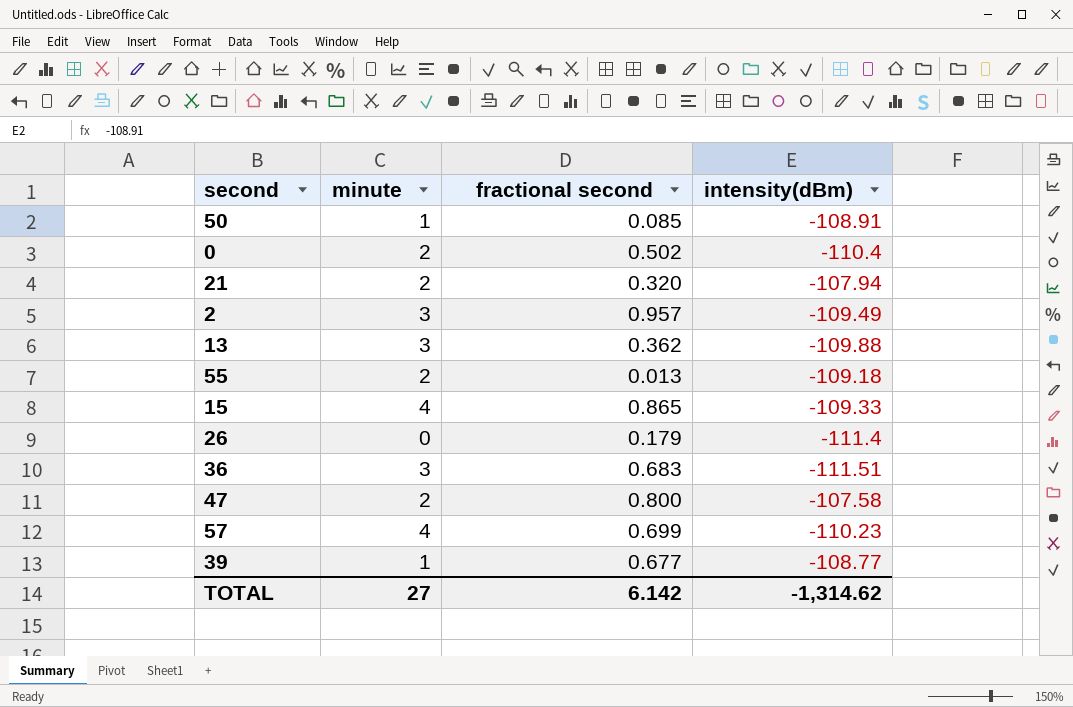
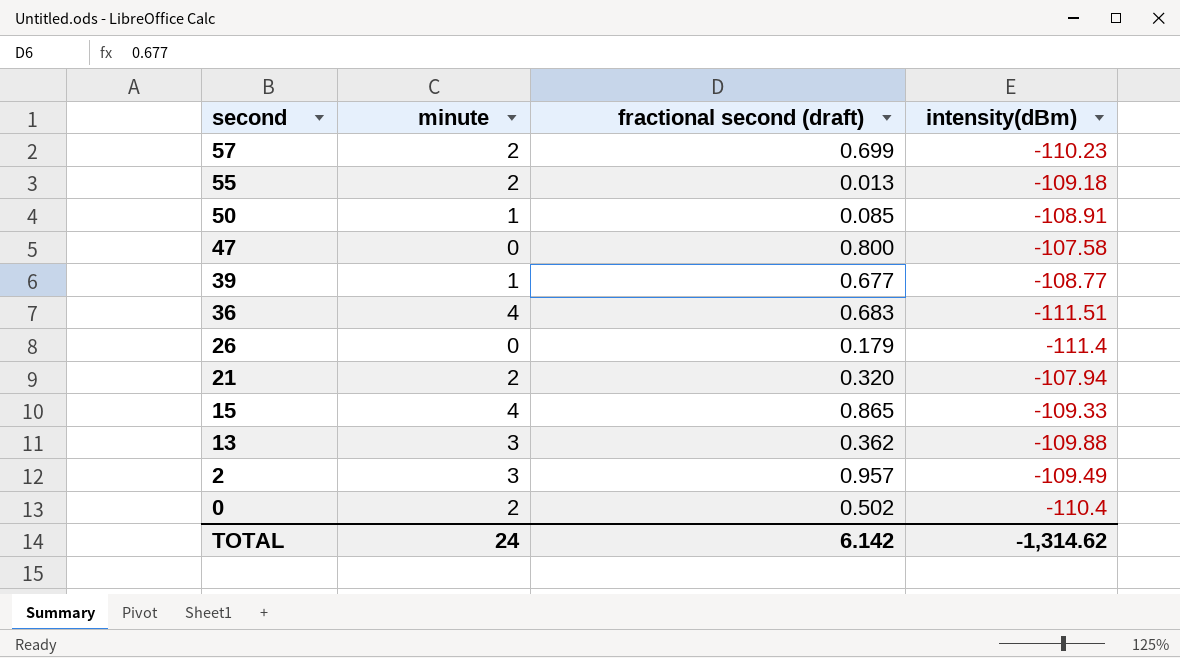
row order: none -> second descending
column name: fractional second -> fractional second (draft)
57 | minute: 4 -> 2
47 | minute: 2 -> 0
36 | minute: 3 -> 4
TOTAL | minute: 27 -> 24

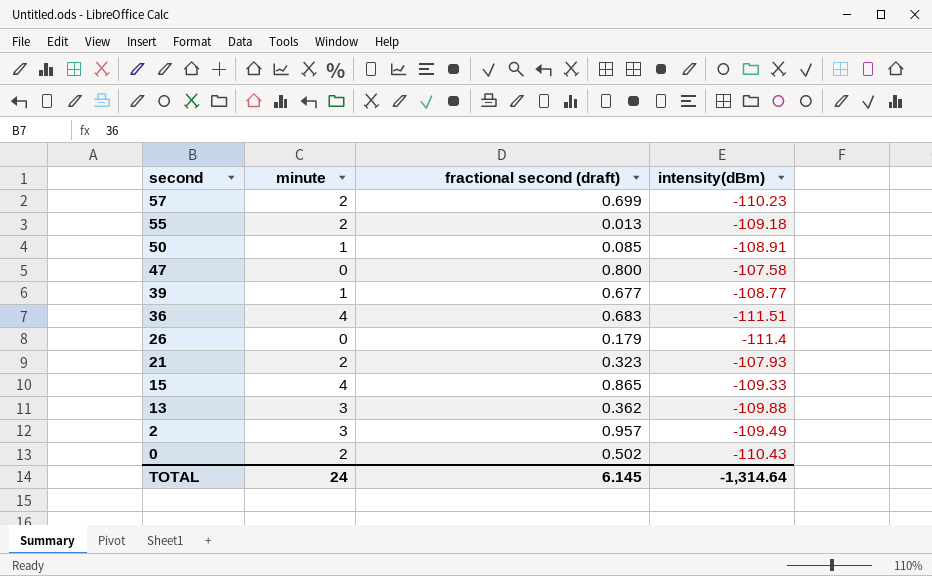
21 | fractional second (draft): 0.320 -> 0.323
21 | intensity(dBm): -107.94 -> -107.93
0 | intensity(dBm): -110.4 -> -110.43
TOTAL | fractional second (draft): 6.142 -> 6.145
TOTAL | intensity(dBm): -1,314.62 -> -1,314.64

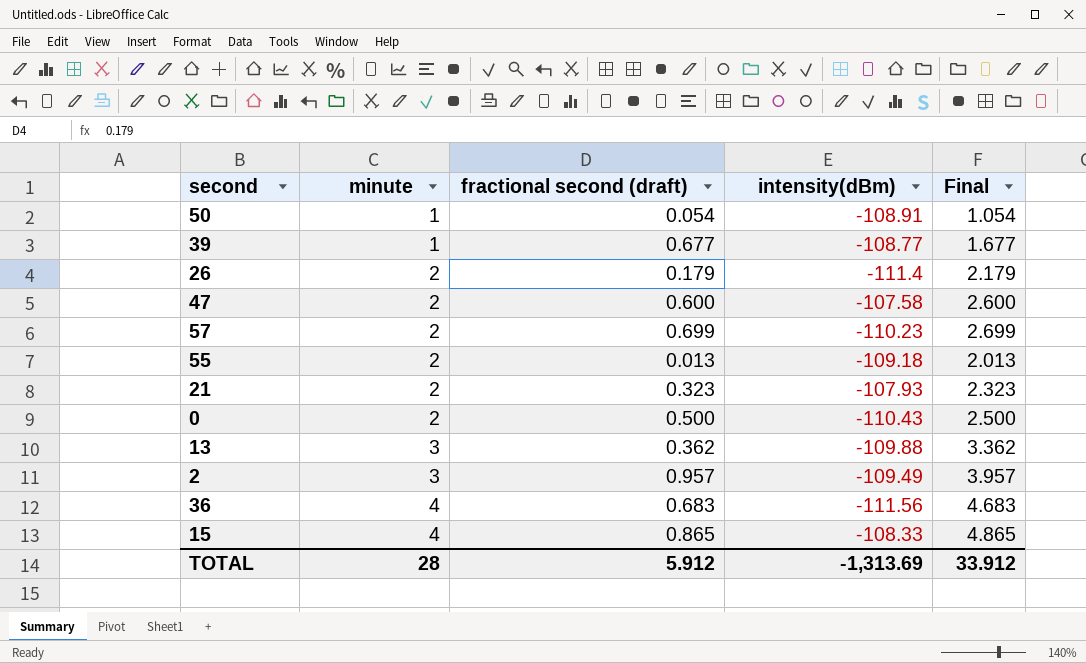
row order: second descending -> minute ascending
column Final | formula: none -> [minute] + [fractional second (draft)]
50 | fractional second (draft): 0.085 -> 0.054
26 | minute: 0 -> 2
47 | minute: 0 -> 2
47 | fractional second (draft): 0.800 -> 0.600
0 | fractional second (draft): 0.502 -> 0.500
36 | intensity(dBm): -111.51 -> -111.56
15 | intensity(dBm): -109.33 -> -108.33
TOTAL | minute: 24 -> 28
TOTAL | fractional second (draft): 6.145 -> 5.912
TOTAL | intensity(dBm): -1,314.64 -> -1,313.69

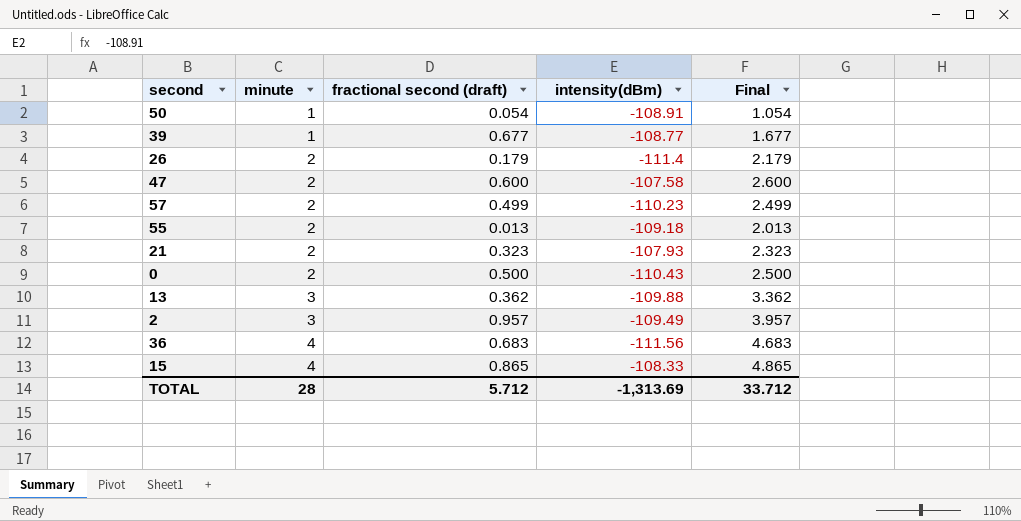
57 | fractional second (draft): 0.699 -> 0.499
57 | Final: 2.699 -> 2.499
TOTAL | fractional second (draft): 5.912 -> 5.712
TOTAL | Final: 33.912 -> 33.712

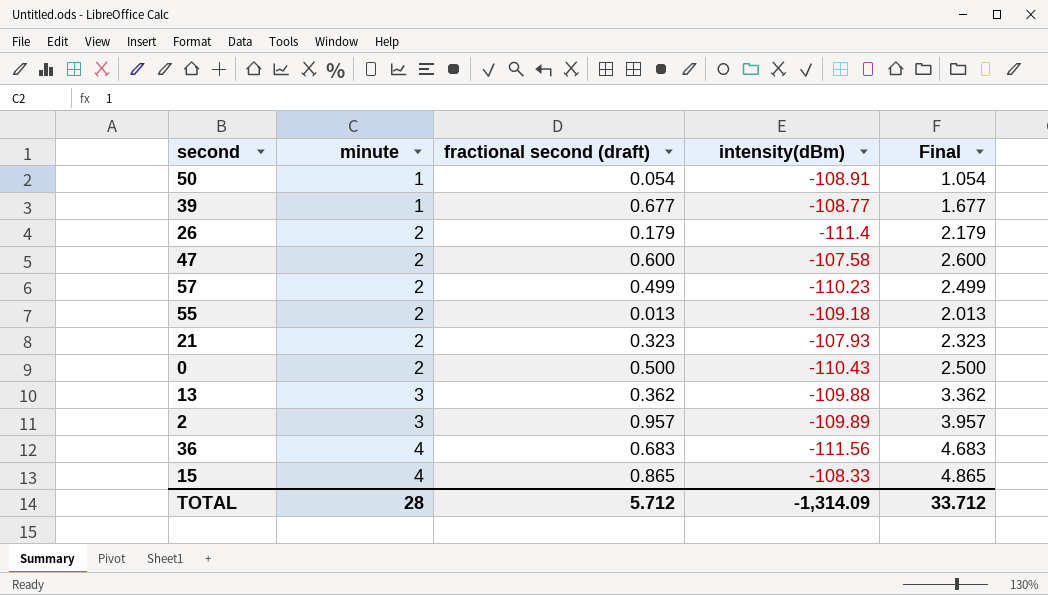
2 | intensity(dBm): -109.49 -> -109.89
TOTAL | intensity(dBm): -1,313.69 -> -1,314.09

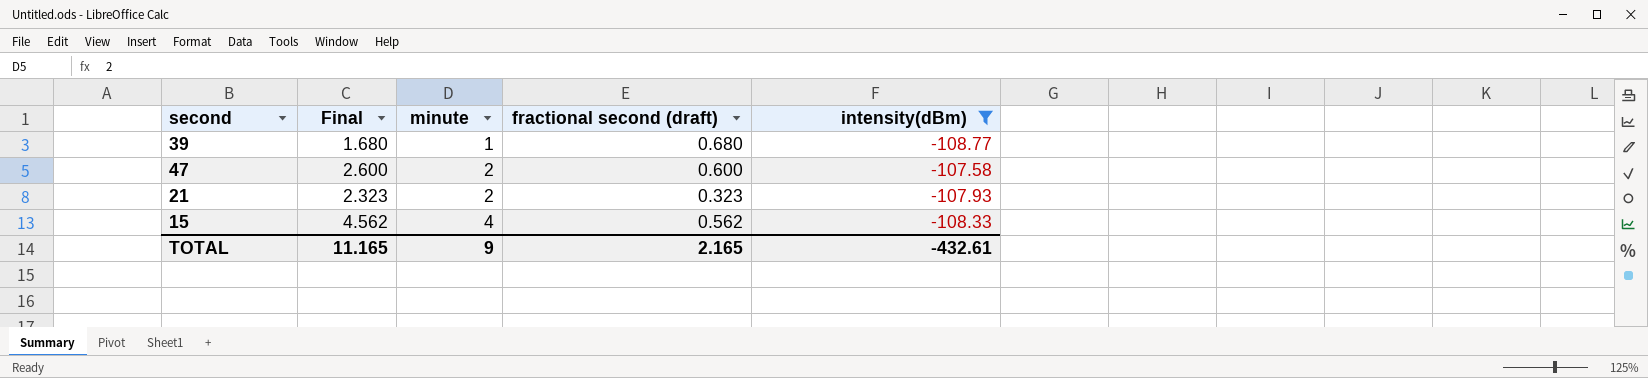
filter: none -> intensity(dBm) >= -108.77
column Final | position: 5 -> 2
39 | Final: 1.677 -> 1.680
39 | fractional second (draft): 0.677 -> 0.680
15 | Final: 4.865 -> 4.562
15 | fractional second (draft): 0.865 -> 0.562
TOTAL | Final: 33.712 -> 11.165
TOTAL | minute: 28 -> 9
TOTAL | fractional second (draft): 5.712 -> 2.165
TOTAL | intensity(dBm): -1,314.09 -> -432.61

